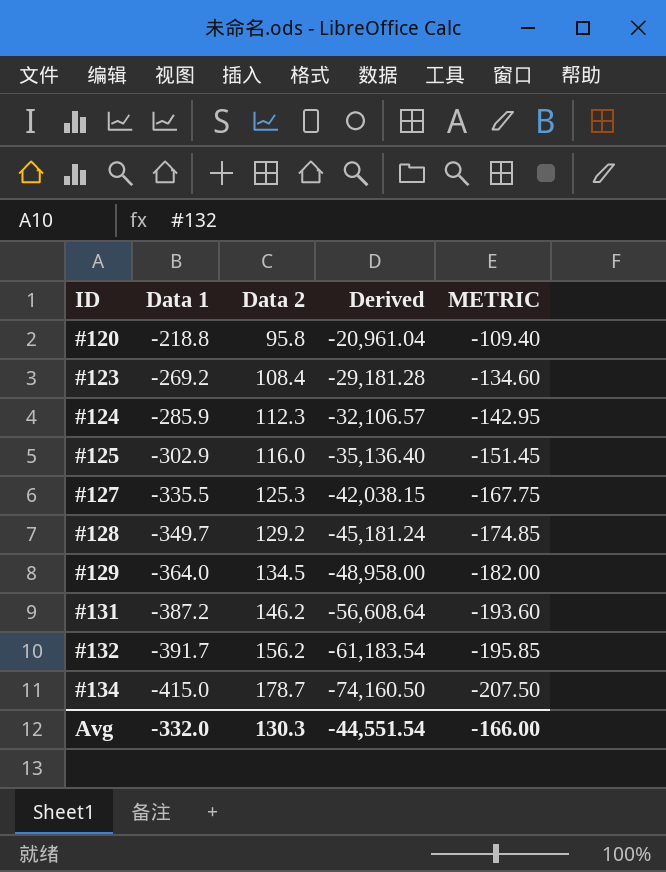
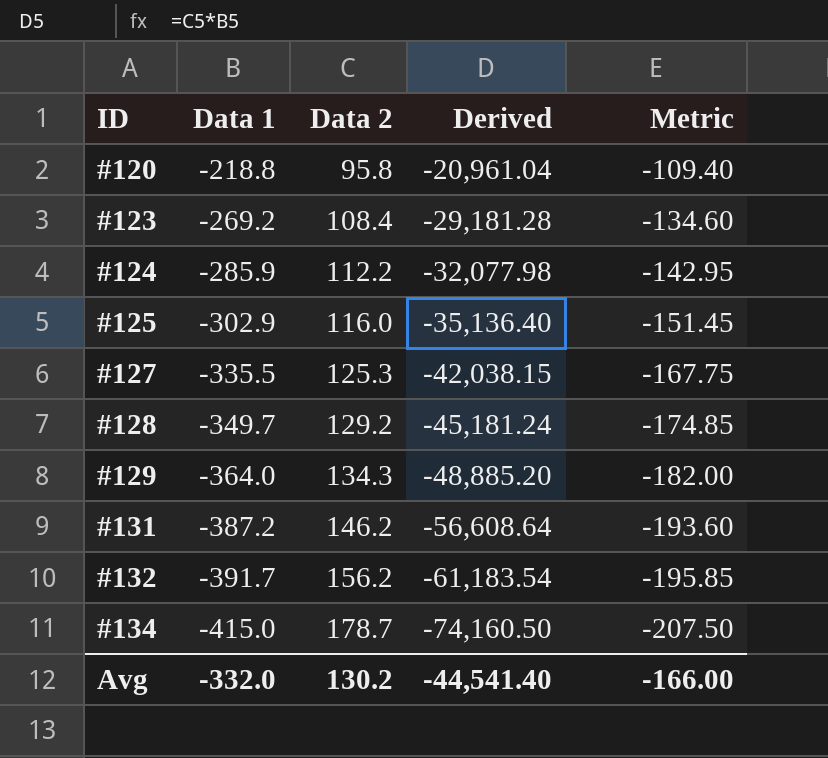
column name: METRIC -> Metric
#124 | Data 2: 112.3 -> 112.2
#124 | Derived: -32,106.57 -> -32,077.98
#129 | Data 2: 134.5 -> 134.3
#129 | Derived: -48,958.00 -> -48,885.20
Avg | Data 2: 130.3 -> 130.2
Avg | Derived: -44,551.54 -> -44,541.40

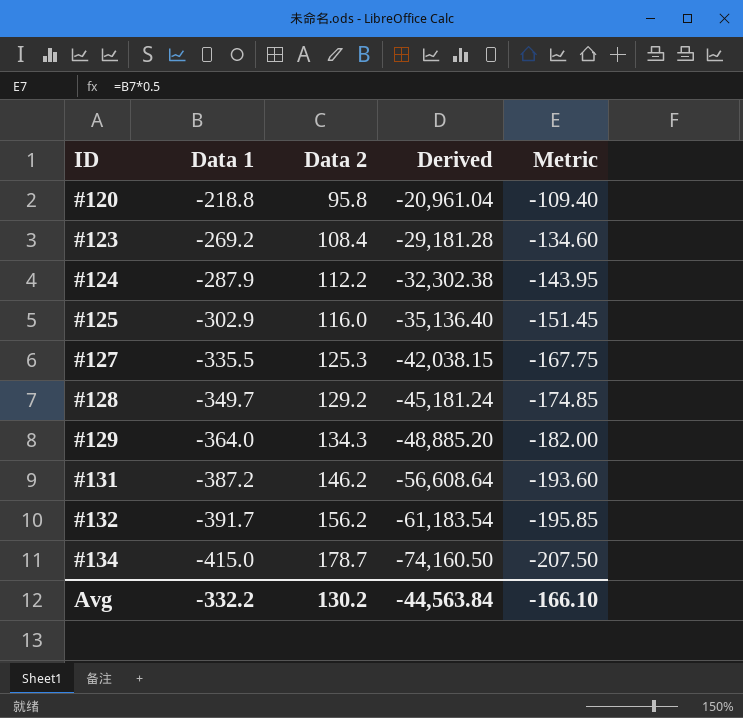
#124 | Data 1: -285.9 -> -287.9
#124 | Derived: -32,077.98 -> -32,302.38
#124 | Metric: -142.95 -> -143.95
Avg | Data 1: -332.0 -> -332.2
Avg | Derived: -44,541.40 -> -44,563.84
Avg | Metric: -166.00 -> -166.10

